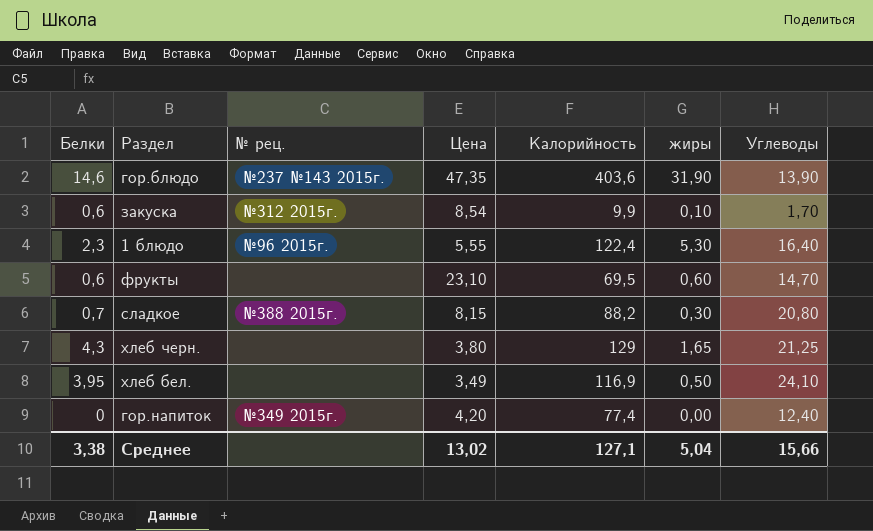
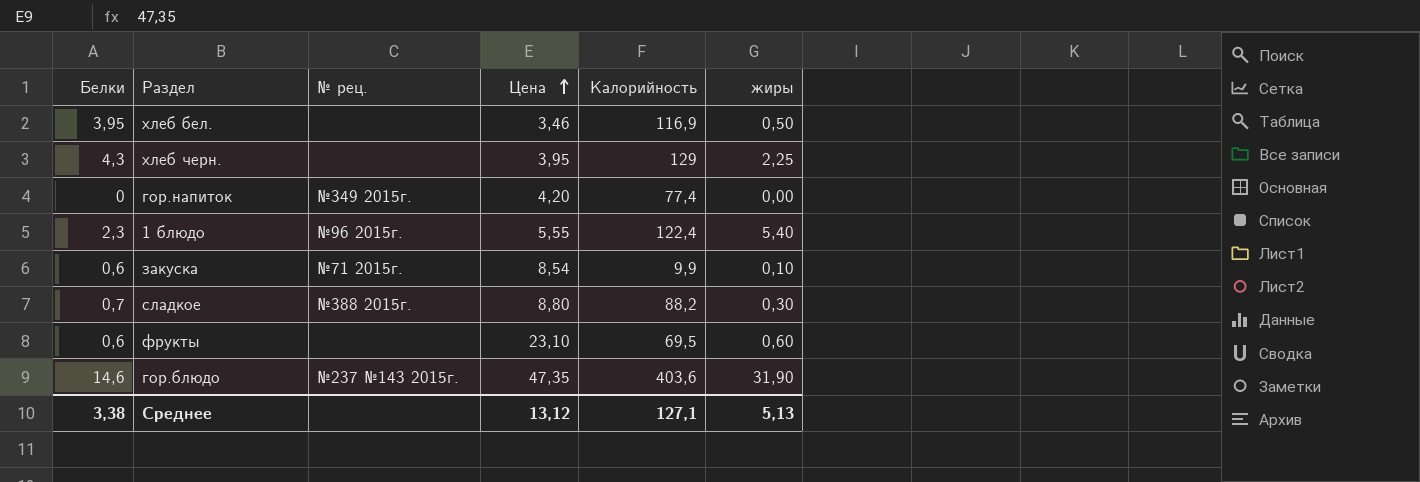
row order: none -> Цена ascending
column Углеводы | position: 7 -> none
хлеб бел. | Цена: 3,49 -> 3,46
хлеб черн. | Цена: 3,80 -> 3,95
хлеб черн. | жиры: 1,65 -> 2,25
1 блюдо | жиры: 5,30 -> 5,40
закуска | № рец.: №312 2015г. -> №71 2015г.
сладкое | Цена: 8,15 -> 8,80
Среднее | Цена: 13,02 -> 13,12
Среднее | жиры: 5,04 -> 5,13

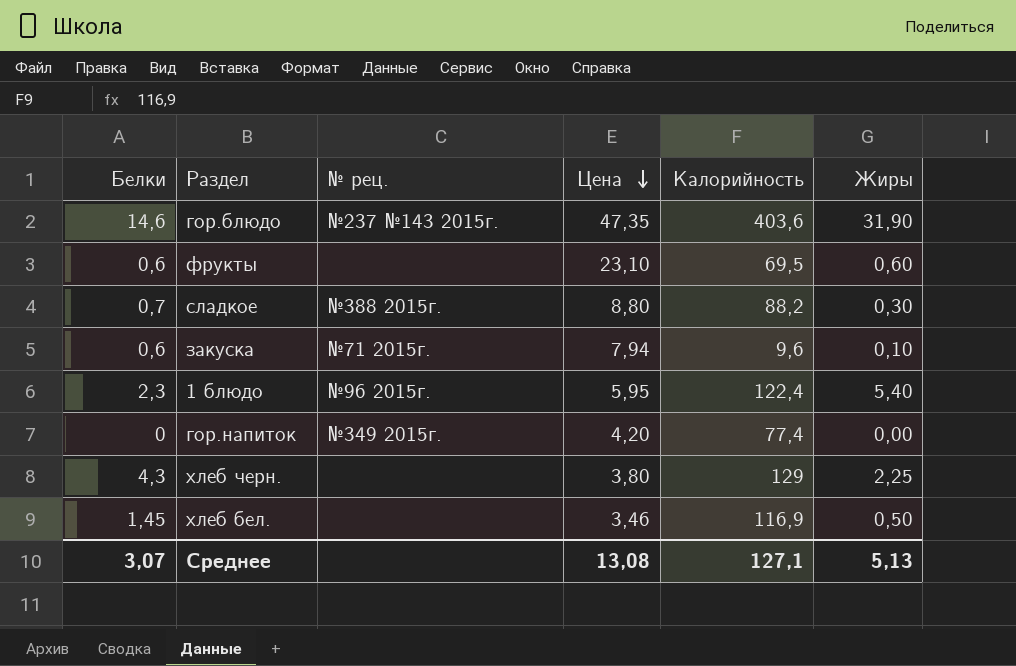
row order: Цена ascending -> Цена descending
column name: жиры -> Жиры
закуска | Цена: 8,54 -> 7,94
закуска | Калорийность: 9,9 -> 9,6
1 блюдо | Цена: 5,55 -> 5,95
хлеб черн. | Цена: 3,95 -> 3,80
хлеб бел. | Белки: 3,95 -> 1,45
Среднее | Белки: 3,38 -> 3,07
Среднее | Цена: 13,12 -> 13,08

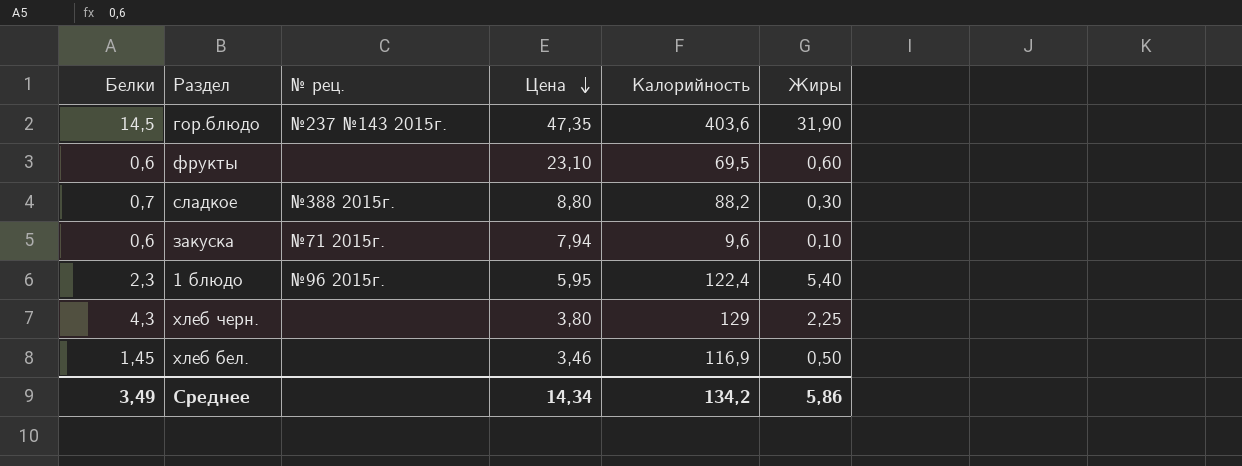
row гор.напиток: 0 | №349 2015г. | 4,20 | 77,4 | 0,00 -> none
гор.блюдо | Белки: 14,6 -> 14,5
Среднее | Белки: 3,07 -> 3,49
Среднее | Цена: 13,08 -> 14,34
Среднее | Калорийность: 127,1 -> 134,2
Среднее | Жиры: 5,13 -> 5,86

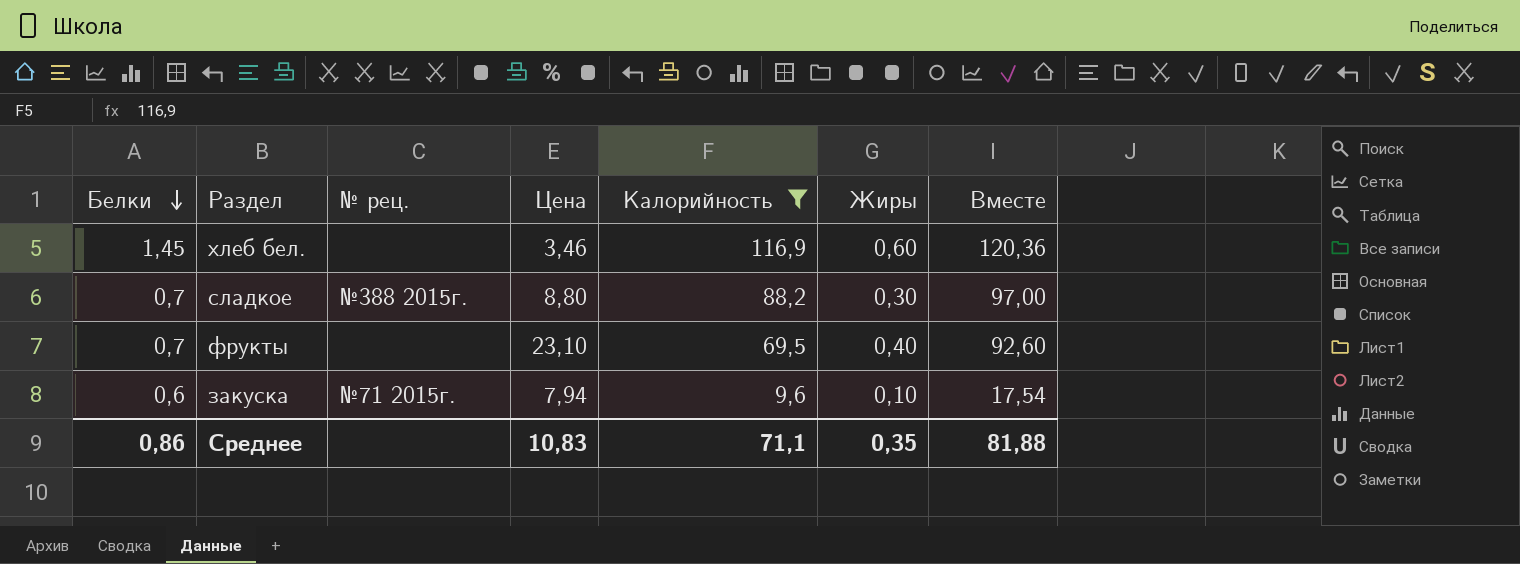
filter: none -> Калорийность <= 116,9
row order: Цена descending -> Белки descending
column Вместе | formula: none -> [Цена] + [Калорийность]
хлеб бел. | Жиры: 0,50 -> 0,60
фрукты | Белки: 0,6 -> 0,7
фрукты | Жиры: 0,60 -> 0,40
Среднее | Белки: 3,49 -> 0,86
Среднее | Цена: 14,34 -> 10,83
Среднее | Калорийность: 134,2 -> 71,1
Среднее | Жиры: 5,86 -> 0,35

